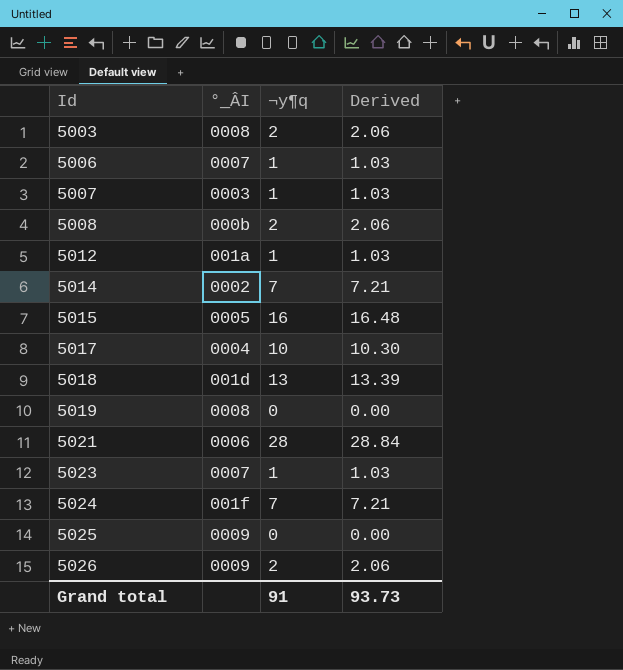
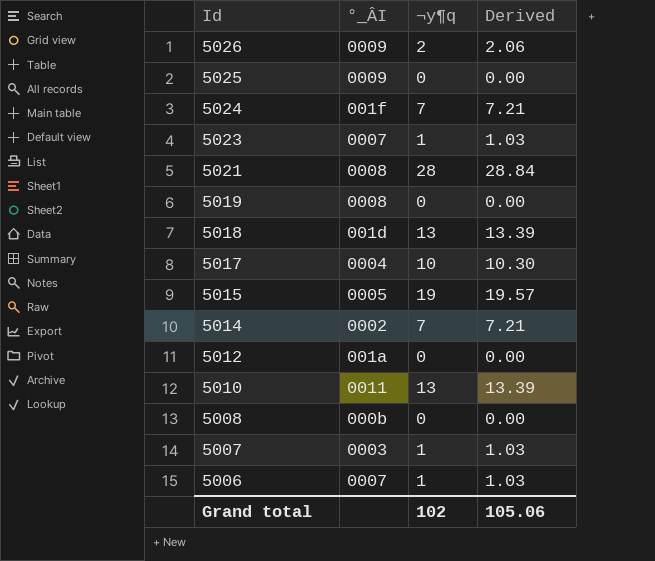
row order: Id ascending -> Id descending
row 5003: 0008 | 2 | 2.06 -> none
5021 | °_ÂI: 0006 -> 0008
5015 | ¬y¶q: 16 -> 19
5015 | Derived: 16.48 -> 19.57
5012 | ¬y¶q: 1 -> 0
5012 | Derived: 1.03 -> 0.00
row 5010: none -> 0011 | 13 | 13.39
5008 | ¬y¶q: 2 -> 0
5008 | Derived: 2.06 -> 0.00
Grand total | ¬y¶q: 91 -> 102
Grand total | Derived: 93.73 -> 105.06

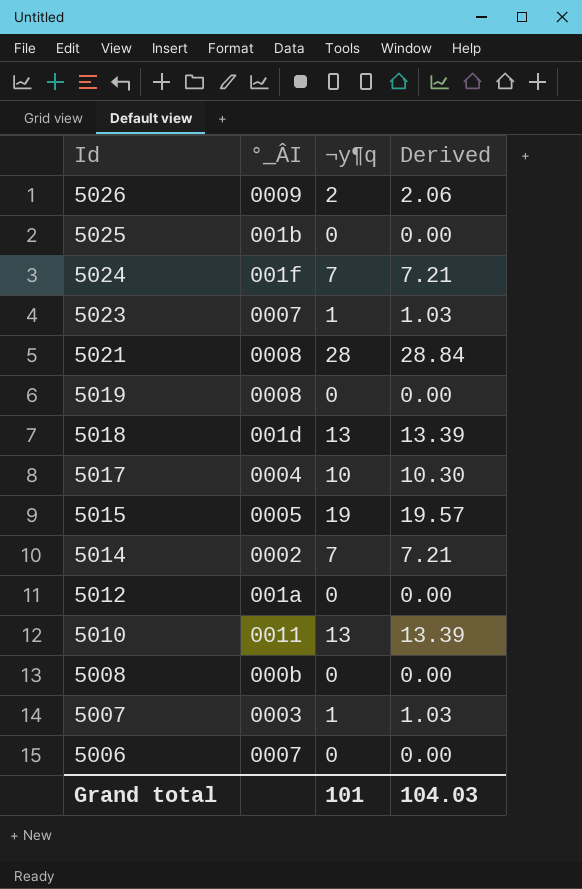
5025 | °_ÂI: 0009 -> 001b
5006 | ¬y¶q: 1 -> 0
5006 | Derived: 1.03 -> 0.00
Grand total | ¬y¶q: 102 -> 101
Grand total | Derived: 105.06 -> 104.03

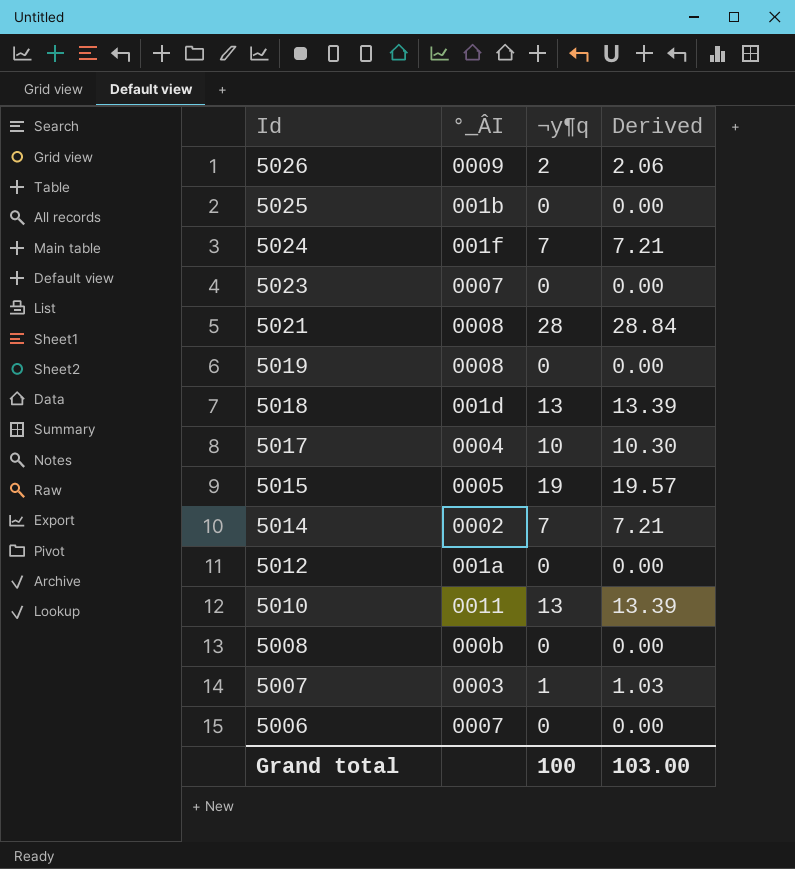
5023 | ¬y¶q: 1 -> 0
5023 | Derived: 1.03 -> 0.00
Grand total | ¬y¶q: 101 -> 100
Grand total | Derived: 104.03 -> 103.00

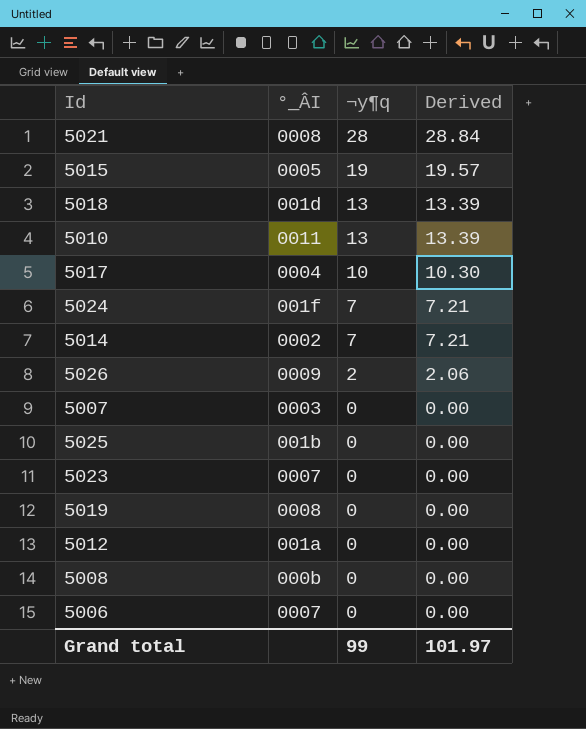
row order: Id descending -> ¬y¶q descending
5007 | ¬y¶q: 1 -> 0
5007 | Derived: 1.03 -> 0.00
Grand total | ¬y¶q: 100 -> 99
Grand total | Derived: 103.00 -> 101.97

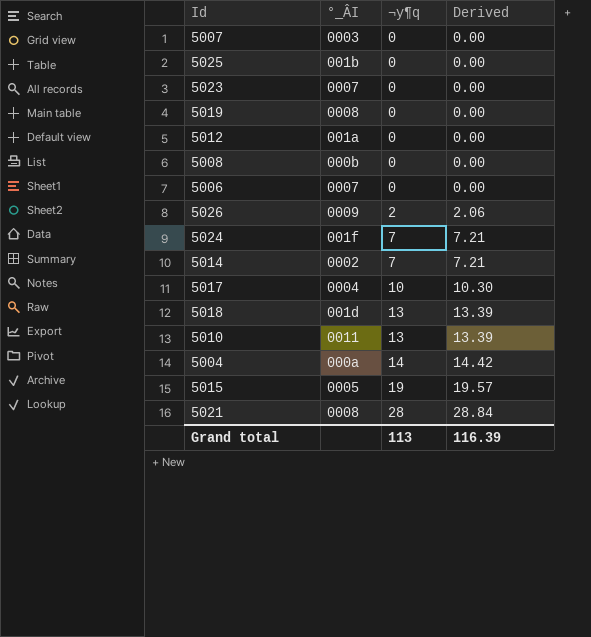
row order: ¬y¶q descending -> ¬y¶q ascending
row 5004: none -> 000a | 14 | 14.42
Grand total | ¬y¶q: 99 -> 113
Grand total | Derived: 101.97 -> 116.39

